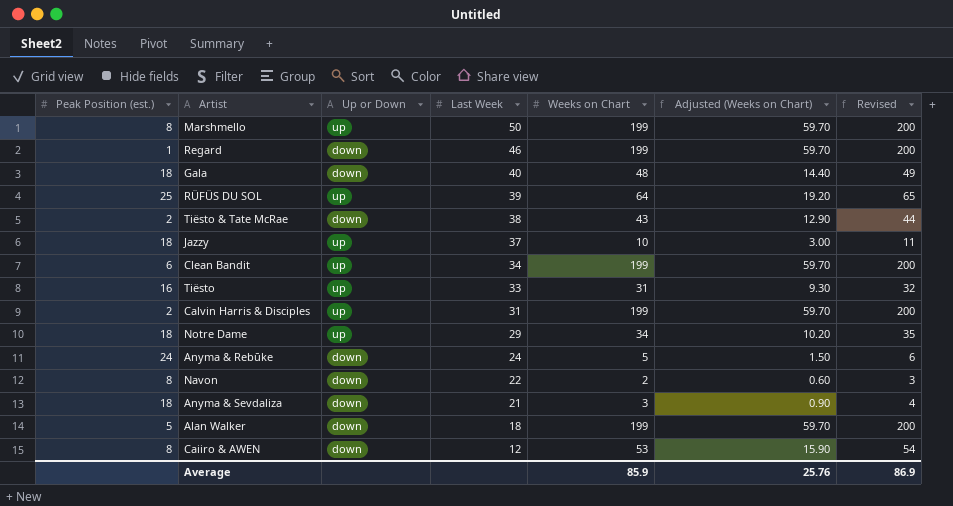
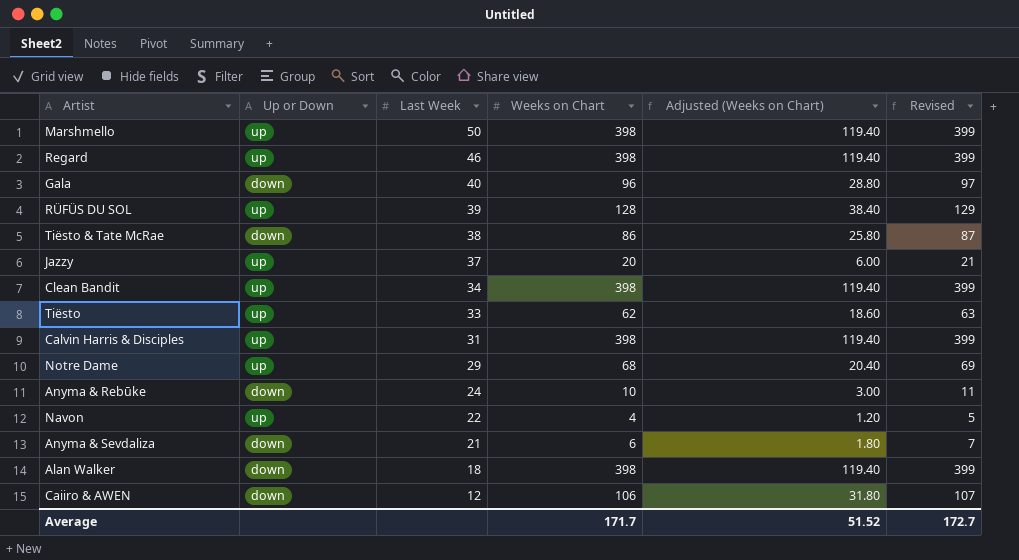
column Peak Position (est.) | position: 1 -> none
Marshmello | Weeks on Chart: 199 -> 398
Marshmello | Adjusted (Weeks on Chart): 59.70 -> 119.40
Marshmello | Revised: 200 -> 399
Regard | Up or Down: down -> up
Regard | Weeks on Chart: 199 -> 398
Regard | Adjusted (Weeks on Chart): 59.70 -> 119.40
Regard | Revised: 200 -> 399
Gala | Weeks on Chart: 48 -> 96
Gala | Adjusted (Weeks on Chart): 14.40 -> 28.80
Gala | Revised: 49 -> 97
RÜFÜS DU SOL | Weeks on Chart: 64 -> 128
RÜFÜS DU SOL | Adjusted (Weeks on Chart): 19.20 -> 38.40
RÜFÜS DU SOL | Revised: 65 -> 129
Tiësto & Tate McRae | Weeks on Chart: 43 -> 86
Tiësto & Tate McRae | Adjusted (Weeks on Chart): 12.90 -> 25.80
Tiësto & Tate McRae | Revised: 44 -> 87
Jazzy | Weeks on Chart: 10 -> 20
Jazzy | Adjusted (Weeks on Chart): 3.00 -> 6.00
Jazzy | Revised: 11 -> 21
Clean Bandit | Weeks on Chart: 199 -> 398
Clean Bandit | Adjusted (Weeks on Chart): 59.70 -> 119.40
Clean Bandit | Revised: 200 -> 399
Tiësto | Weeks on Chart: 31 -> 62
Tiësto | Adjusted (Weeks on Chart): 9.30 -> 18.60
Tiësto | Revised: 32 -> 63
Calvin Harris & Disciples | Weeks on Chart: 199 -> 398
Calvin Harris & Disciples | Adjusted (Weeks on Chart): 59.70 -> 119.40
Calvin Harris & Disciples | Revised: 200 -> 399
Notre Dame | Weeks on Chart: 34 -> 68
Notre Dame | Adjusted (Weeks on Chart): 10.20 -> 20.40
Notre Dame | Revised: 35 -> 69
Anyma & Rebūke | Weeks on Chart: 5 -> 10
Anyma & Rebūke | Adjusted (Weeks on Chart): 1.50 -> 3.00
Anyma & Rebūke | Revised: 6 -> 11
Navon | Up or Down: down -> up
Navon | Weeks on Chart: 2 -> 4
Navon | Adjusted (Weeks on Chart): 0.60 -> 1.20
Navon | Revised: 3 -> 5
Anyma & Sevdaliza | Weeks on Chart: 3 -> 6
Anyma & Sevdaliza | Adjusted (Weeks on Chart): 0.90 -> 1.80
Anyma & Sevdaliza | Revised: 4 -> 7
Alan Walker | Weeks on Chart: 199 -> 398
Alan Walker | Adjusted (Weeks on Chart): 59.70 -> 119.40
Alan Walker | Revised: 200 -> 399
Caiiro & AWEN | Weeks on Chart: 53 -> 106
Caiiro & AWEN | Adjusted (Weeks on Chart): 15.90 -> 31.80
Caiiro & AWEN | Revised: 54 -> 107
Average | Weeks on Chart: 85.9 -> 171.7
Average | Adjusted (Weeks on Chart): 25.76 -> 51.52
Average | Revised: 86.9 -> 172.7

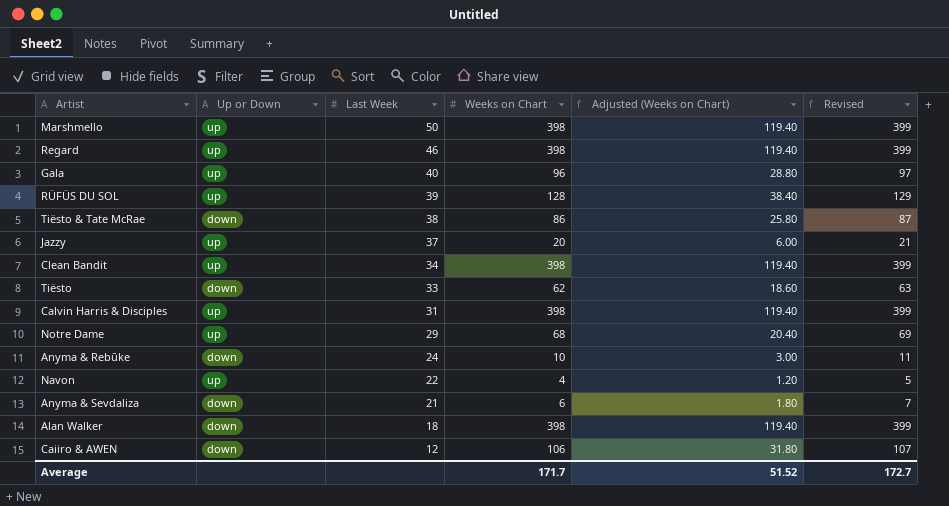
Gala | Up or Down: down -> up
Tiësto | Up or Down: up -> down

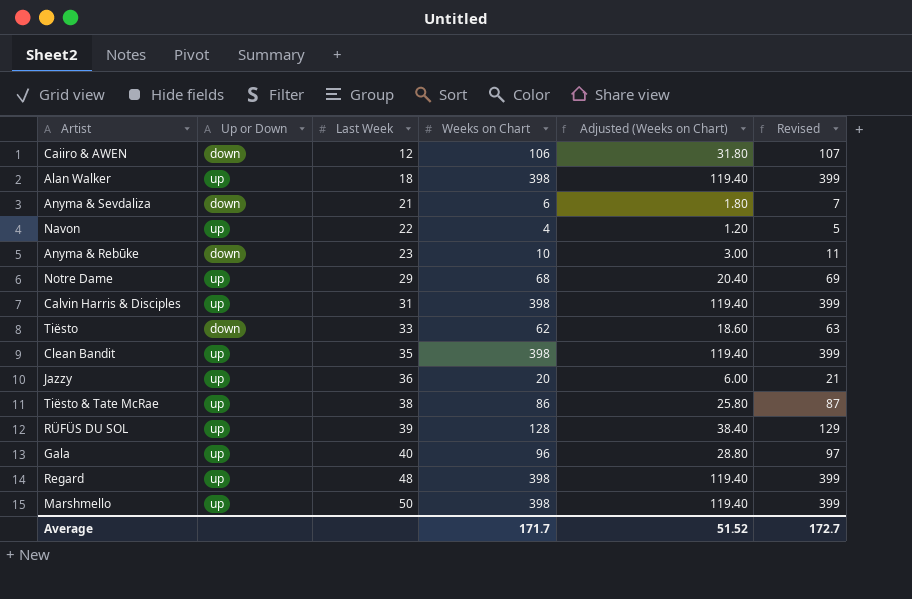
row order: Last Week descending -> Last Week ascending
Alan Walker | Up or Down: down -> up
Anyma & Rebūke | Last Week: 24 -> 23
Clean Bandit | Last Week: 34 -> 35
Jazzy | Last Week: 37 -> 36
Tiësto & Tate McRae | Up or Down: down -> up
Regard | Last Week: 46 -> 48

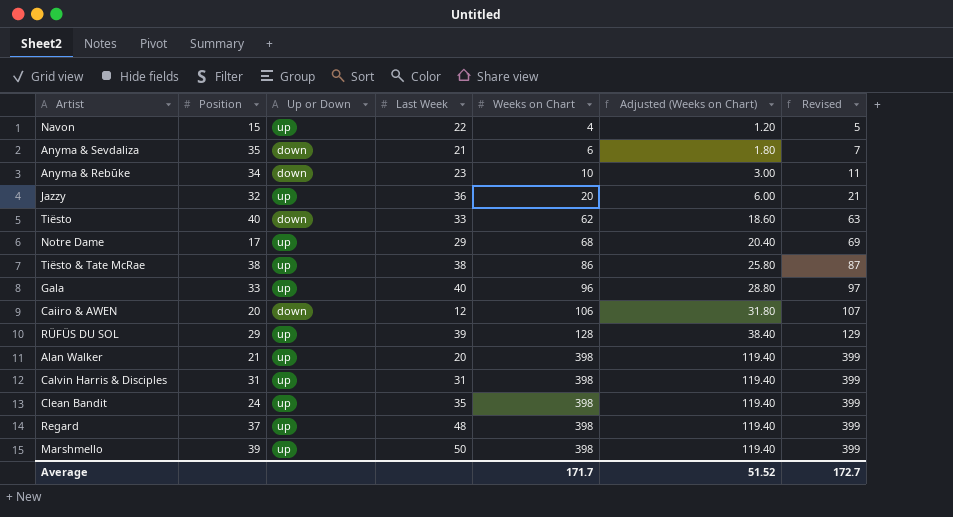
row order: Last Week ascending -> Weeks on Chart ascending
column Position | position: none -> 2
Alan Walker | Last Week: 18 -> 20

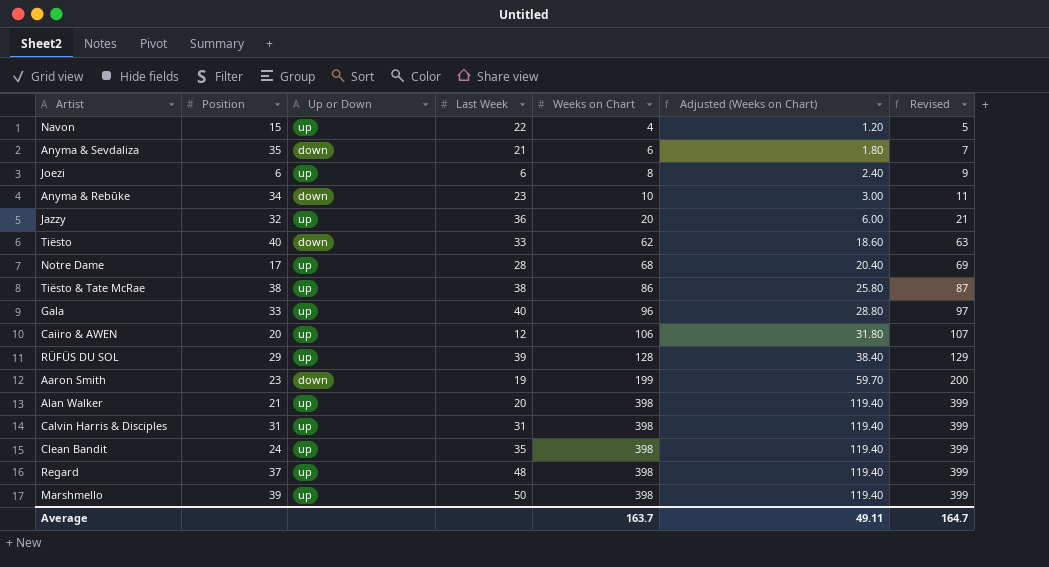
row Joezi: none -> 6 | up | 6 | 8 | 2.40 | 9
Notre Dame | Last Week: 29 -> 28
Caiiro & AWEN | Up or Down: down -> up
row Aaron Smith: none -> 23 | down | 19 | 199 | 59.70 | 200
Average | Weeks on Chart: 171.7 -> 163.7
Average | Adjusted (Weeks on Chart): 51.52 -> 49.11
Average | Revised: 172.7 -> 164.7

